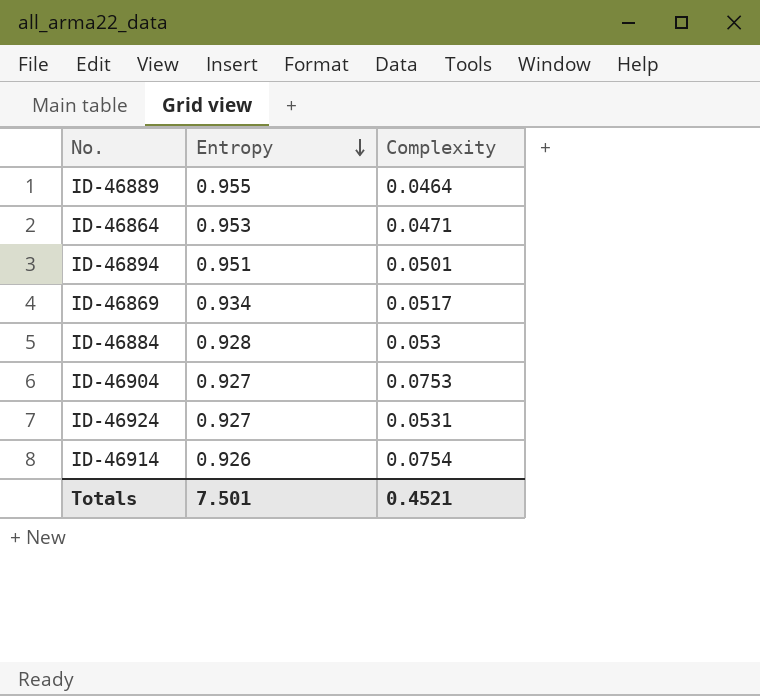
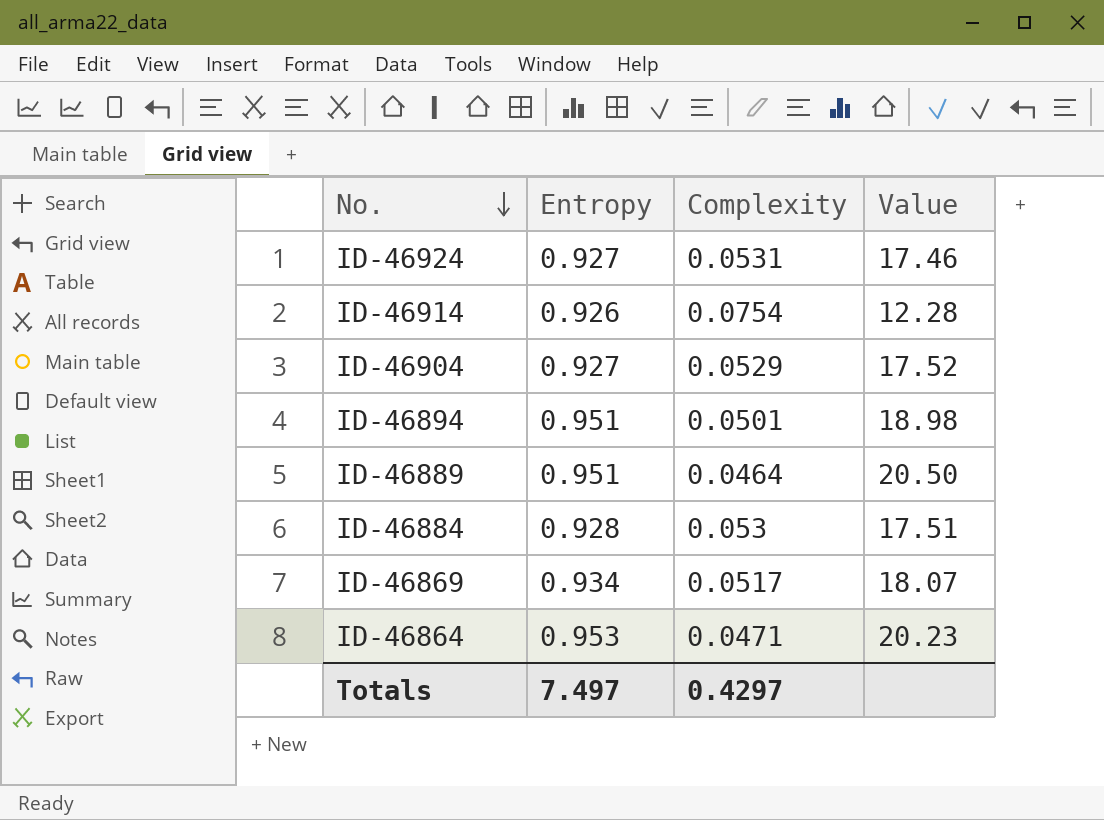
row order: Entropy descending -> No. descending
column Value | formula: none -> [Entropy] / [Complexity]
ID-46904 | Complexity: 0.0753 -> 0.0529
ID-46889 | Entropy: 0.955 -> 0.951
Totals | Entropy: 7.501 -> 7.497
Totals | Complexity: 0.4521 -> 0.4297

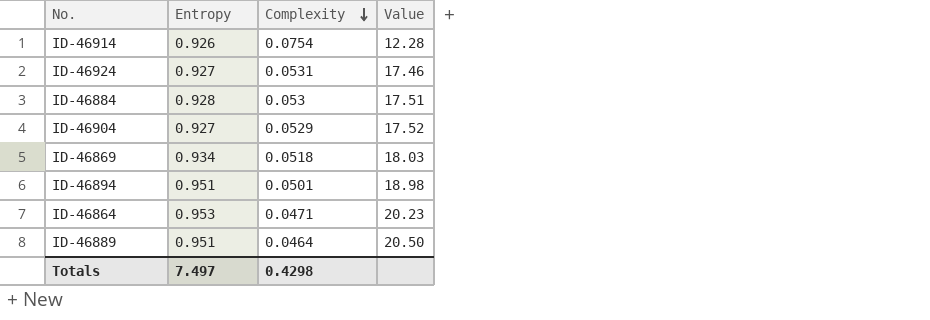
row order: No. descending -> Complexity descending
ID-46869 | Complexity: 0.0517 -> 0.0518
ID-46869 | Value: 18.07 -> 18.03
Totals | Complexity: 0.4297 -> 0.4298

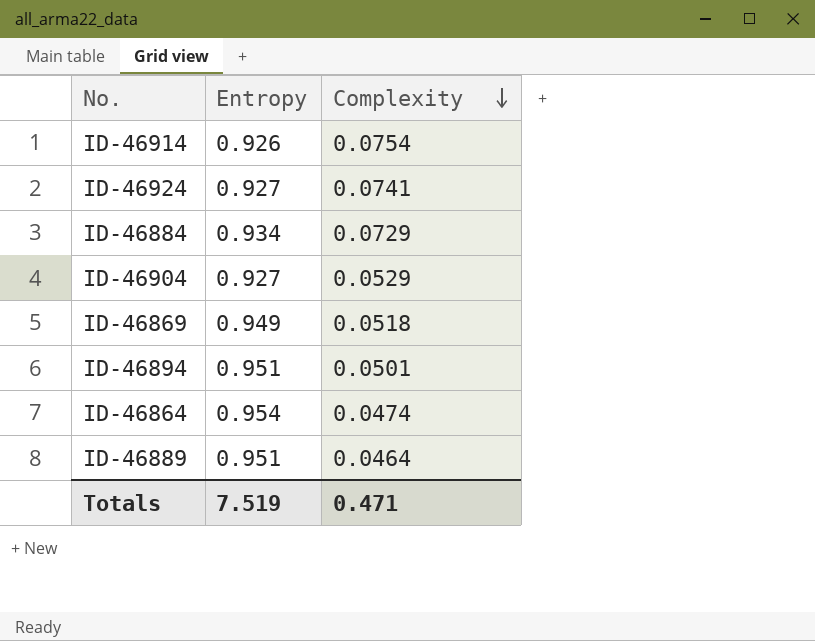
column Value | formula: [Entropy] / [Complexity] -> none
ID-46924 | Complexity: 0.0531 -> 0.0741
ID-46884 | Entropy: 0.928 -> 0.934
ID-46884 | Complexity: 0.053 -> 0.0729
ID-46869 | Entropy: 0.934 -> 0.949
ID-46864 | Entropy: 0.953 -> 0.954
ID-46864 | Complexity: 0.0471 -> 0.0474
Totals | Entropy: 7.497 -> 7.519
Totals | Complexity: 0.4298 -> 0.471

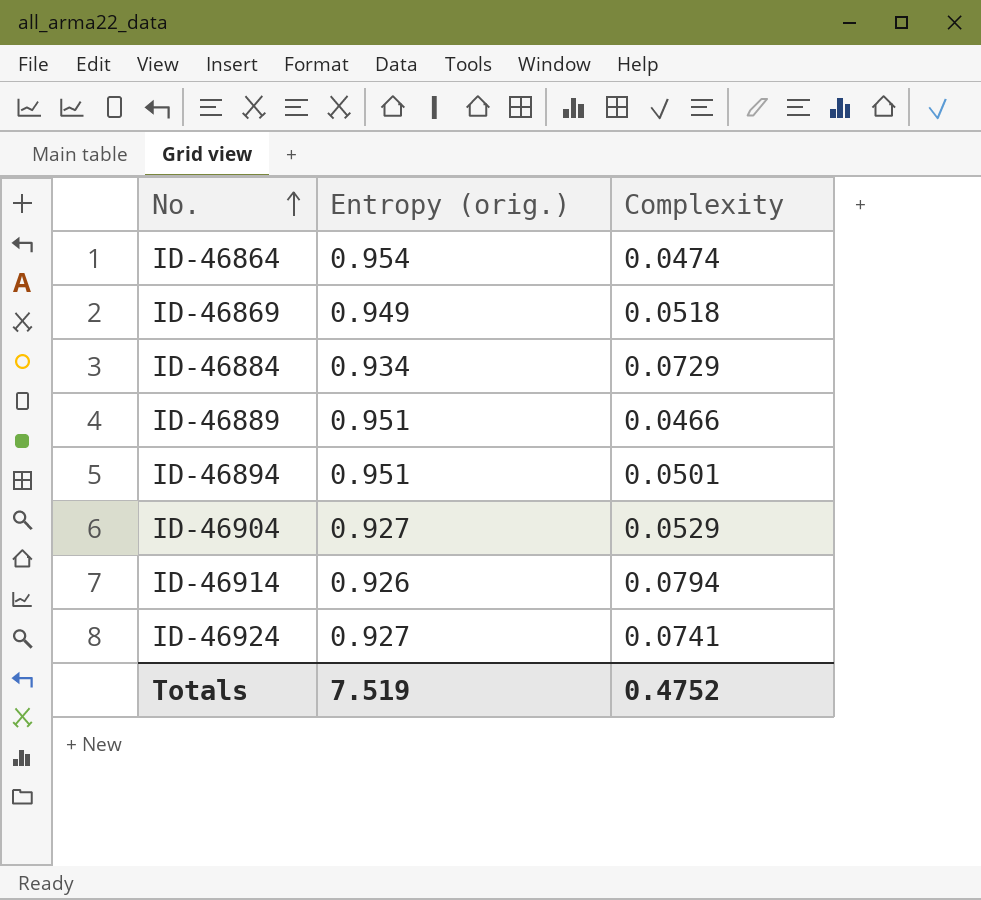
row order: Complexity descending -> No. ascending
column name: Entropy -> Entropy (orig.)
ID-46889 | Complexity: 0.0464 -> 0.0466
ID-46914 | Complexity: 0.0754 -> 0.0794
Totals | Complexity: 0.471 -> 0.4752

